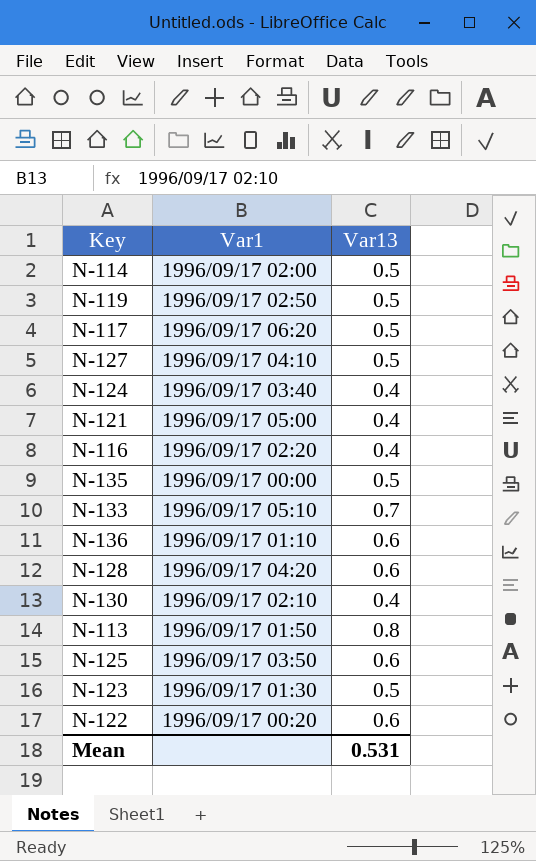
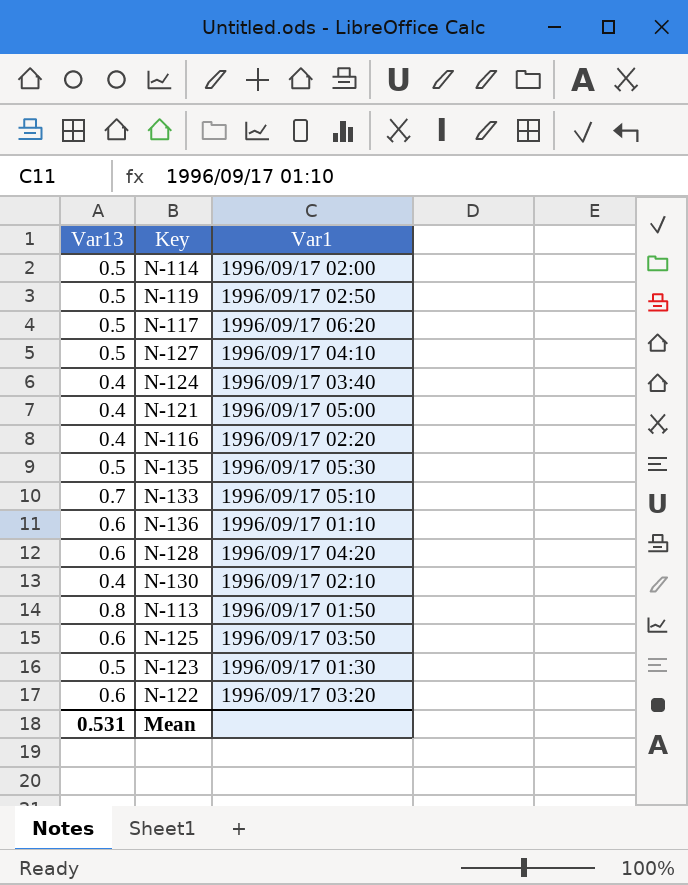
column Var13 | position: 3 -> 1
N-135 | Var1: 1996/09/17 00:00 -> 1996/09/17 05:30
N-122 | Var1: 1996/09/17 00:20 -> 1996/09/17 03:20

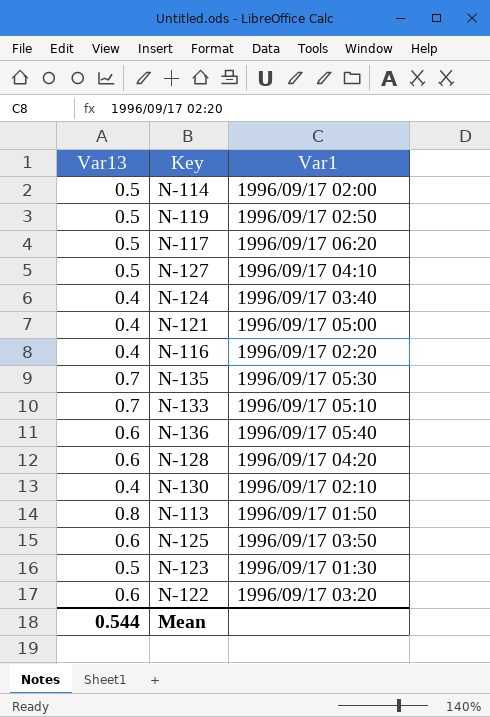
N-135 | Var13: 0.5 -> 0.7
N-136 | Var1: 1996/09/17 01:10 -> 1996/09/17 05:40
Mean | Var13: 0.531 -> 0.544

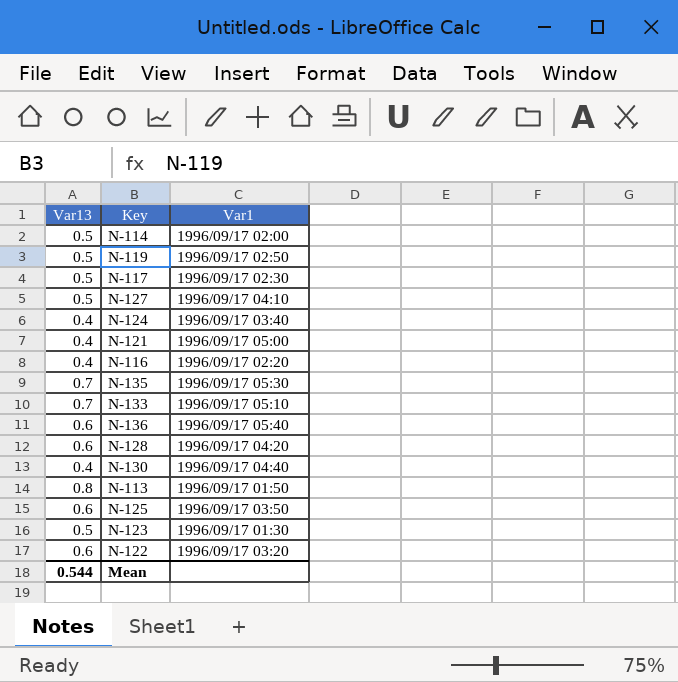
N-117 | Var1: 1996/09/17 06:20 -> 1996/09/17 02:30
N-130 | Var1: 1996/09/17 02:10 -> 1996/09/17 04:40

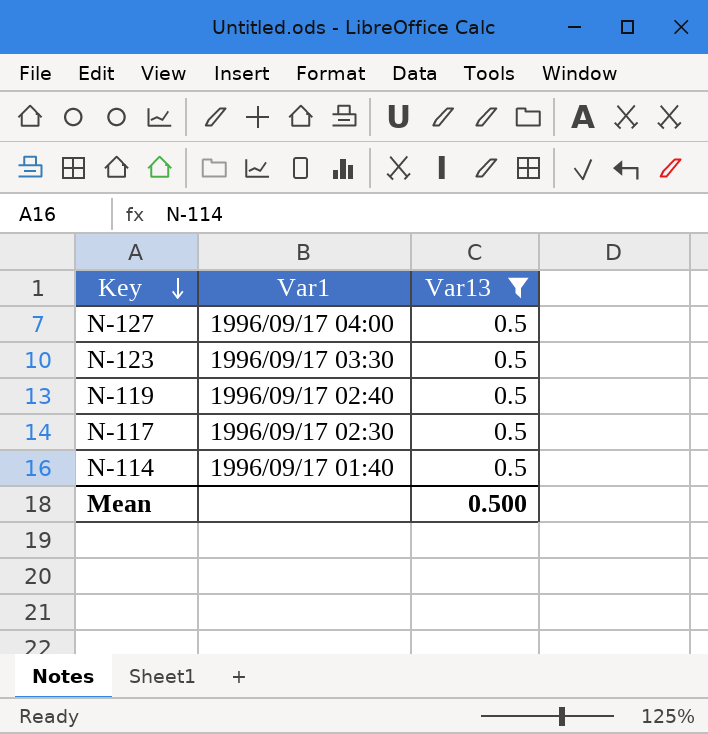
filter: none -> Var13 = 0.5
row order: none -> Key descending
column Var13 | position: 1 -> 3
N-127 | Var1: 1996/09/17 04:10 -> 1996/09/17 04:00
N-123 | Var1: 1996/09/17 01:30 -> 1996/09/17 03:30
N-119 | Var1: 1996/09/17 02:50 -> 1996/09/17 02:40
N-114 | Var1: 1996/09/17 02:00 -> 1996/09/17 01:40
Mean | Var13: 0.544 -> 0.500

